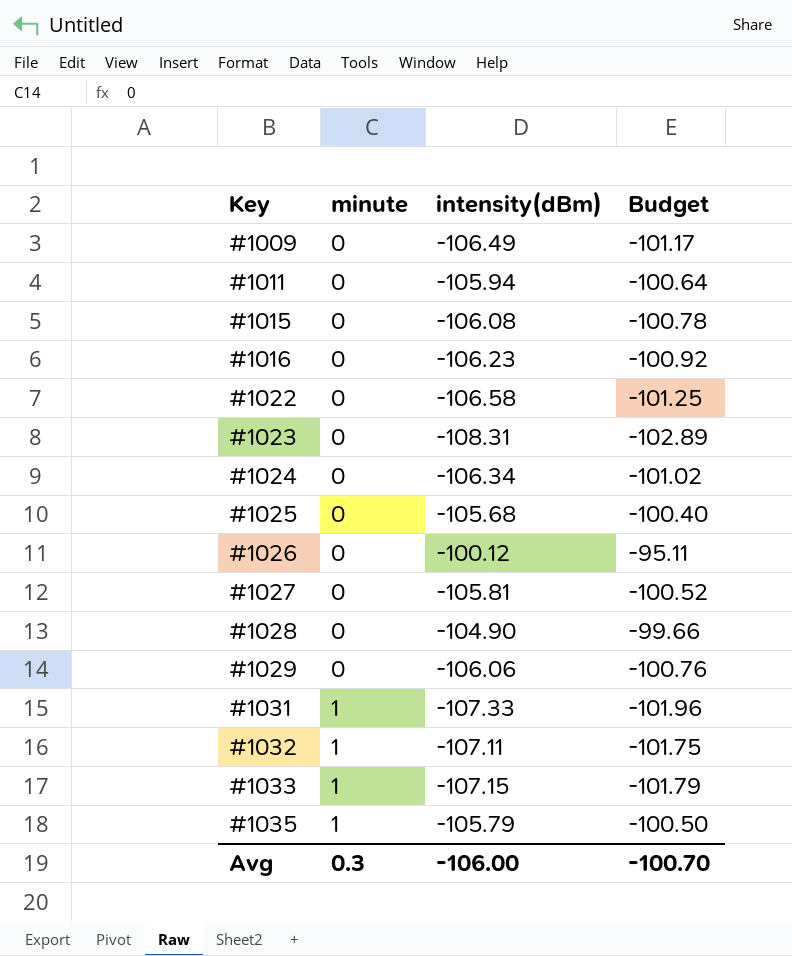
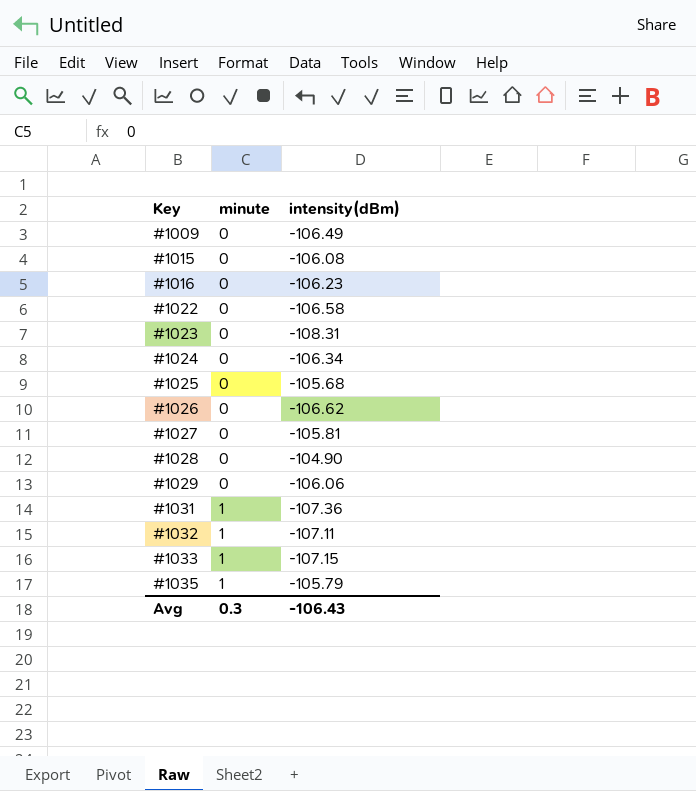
column Budget | formula: [intensity(dBm)] * 0.95 -> none
row #1011: 0 | -105.94 | -100.64 -> none
#1026 | intensity(dBm): -100.12 -> -106.62
#1031 | intensity(dBm): -107.33 -> -107.36
Avg | intensity(dBm): -106.00 -> -106.43

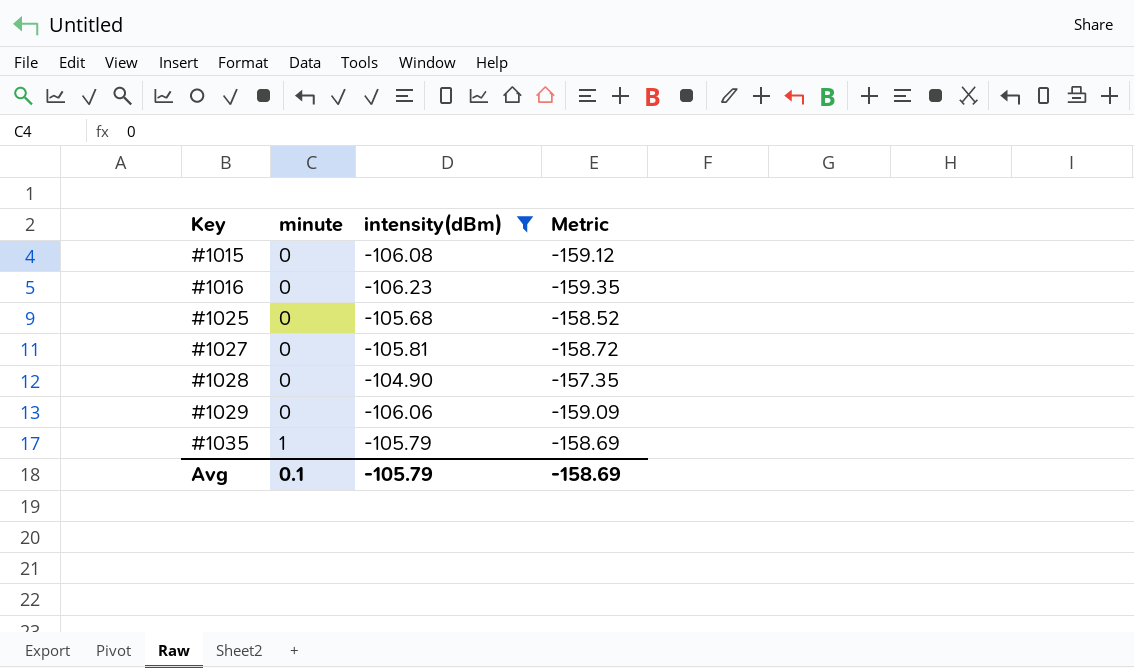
filter: none -> intensity(dBm) >= -106.23
column Metric | formula: none -> [intensity(dBm)] * 1.5
Avg | minute: 0.3 -> 0.1
Avg | intensity(dBm): -106.43 -> -105.79

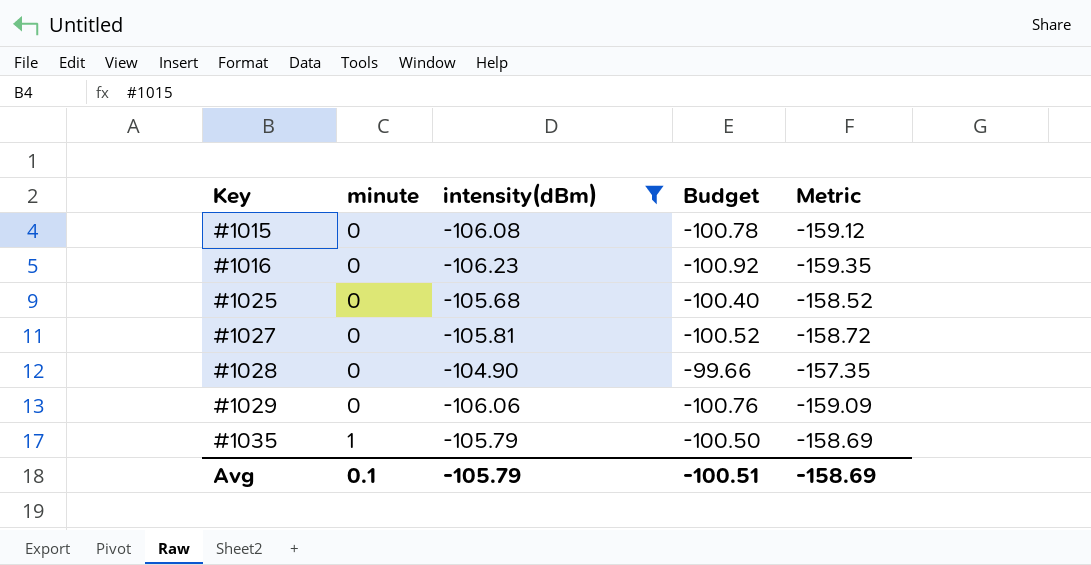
column Budget | formula: none -> [intensity(dBm)] * 0.95

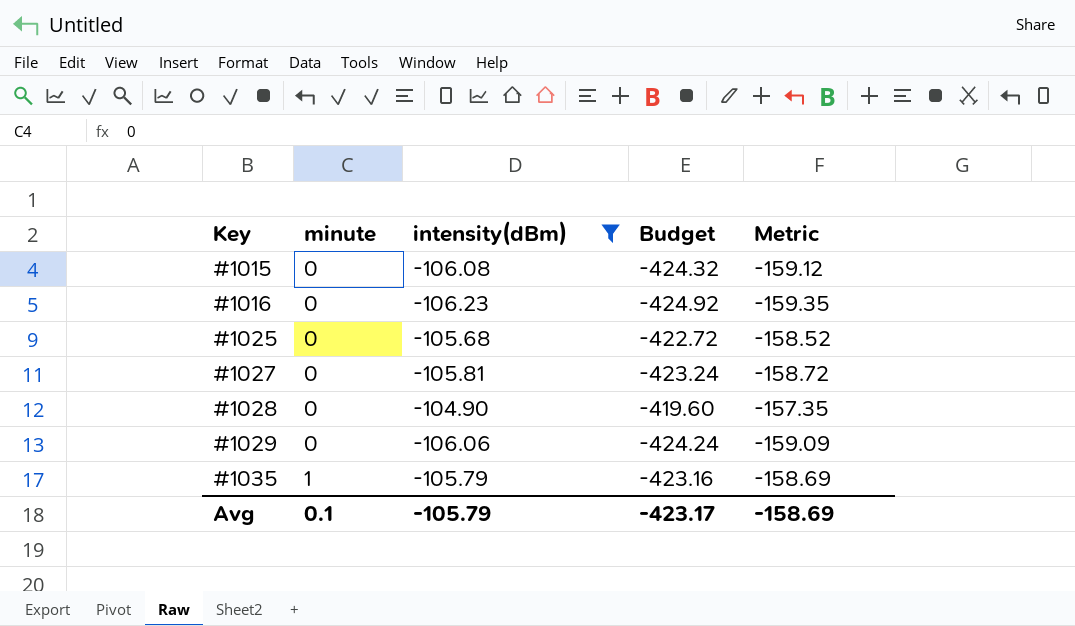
column Budget | formula: [intensity(dBm)] * 0.95 -> [intensity(dBm)] * 4
Avg | Budget: -100.51 -> -423.17

